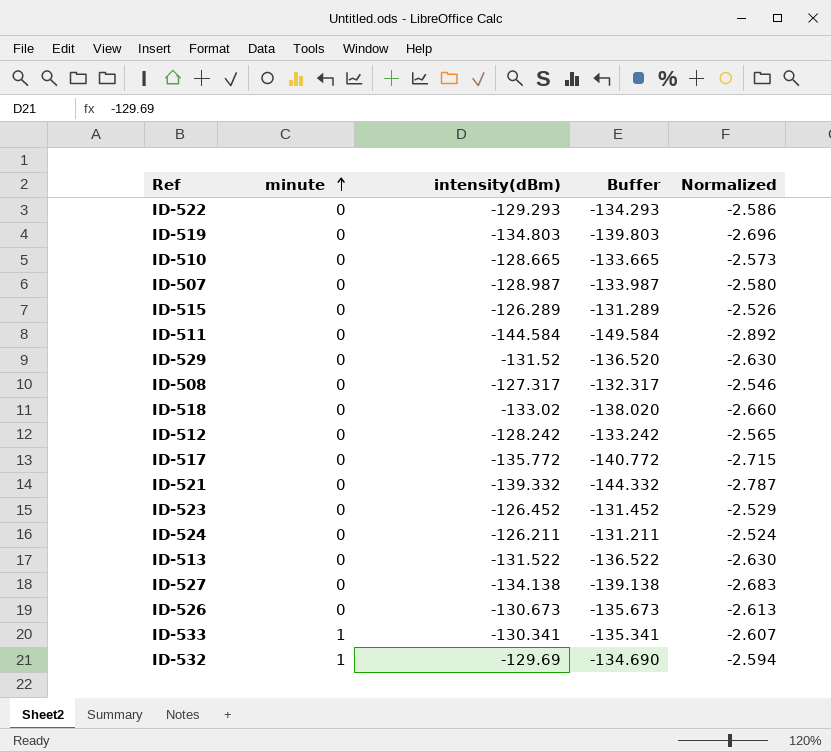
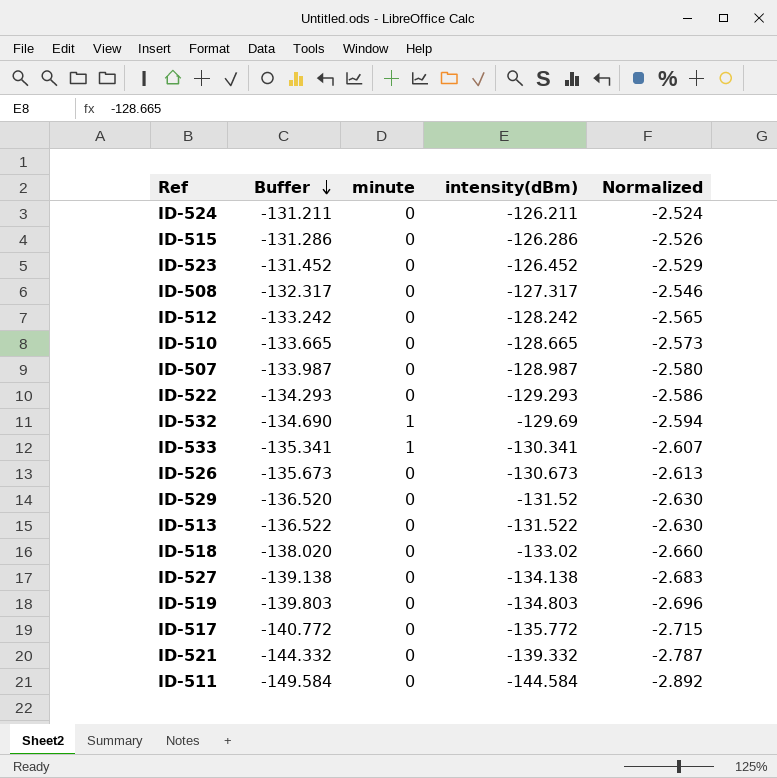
row order: minute ascending -> Buffer descending
column Buffer | position: 4 -> 2
ID-515 | Buffer: -131.289 -> -131.286
ID-515 | intensity(dBm): -126.289 -> -126.286

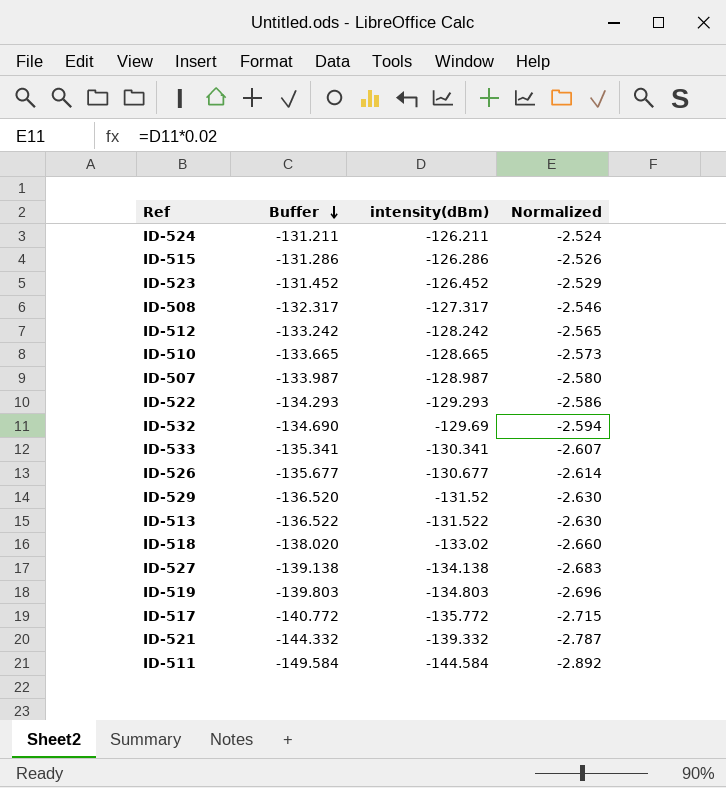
column minute | position: 3 -> none
ID-526 | Buffer: -135.673 -> -135.677
ID-526 | intensity(dBm): -130.673 -> -130.677
ID-526 | Normalized: -2.613 -> -2.614

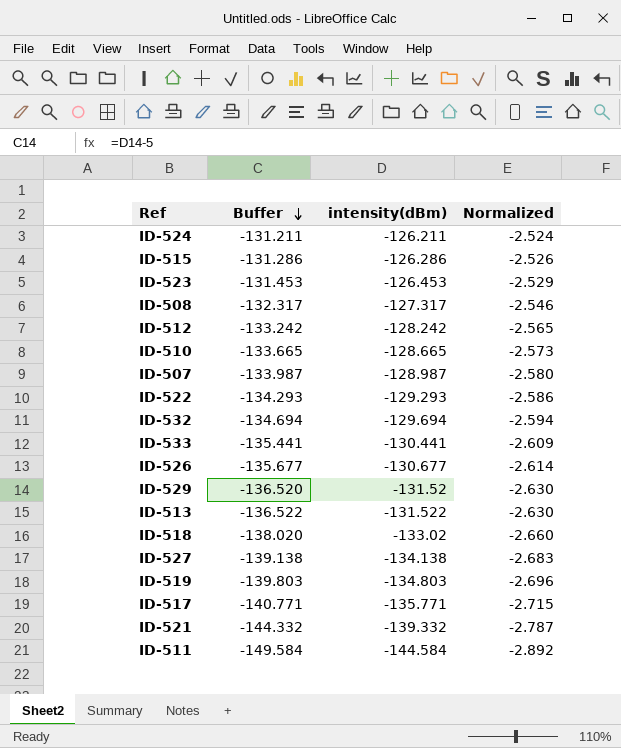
ID-523 | Buffer: -131.452 -> -131.453
ID-523 | intensity(dBm): -126.452 -> -126.453
ID-532 | Buffer: -134.690 -> -134.694
ID-532 | intensity(dBm): -129.69 -> -129.694
ID-533 | Buffer: -135.341 -> -135.441
ID-533 | intensity(dBm): -130.341 -> -130.441
ID-533 | Normalized: -2.607 -> -2.609
ID-517 | Buffer: -140.772 -> -140.771
ID-517 | intensity(dBm): -135.772 -> -135.771

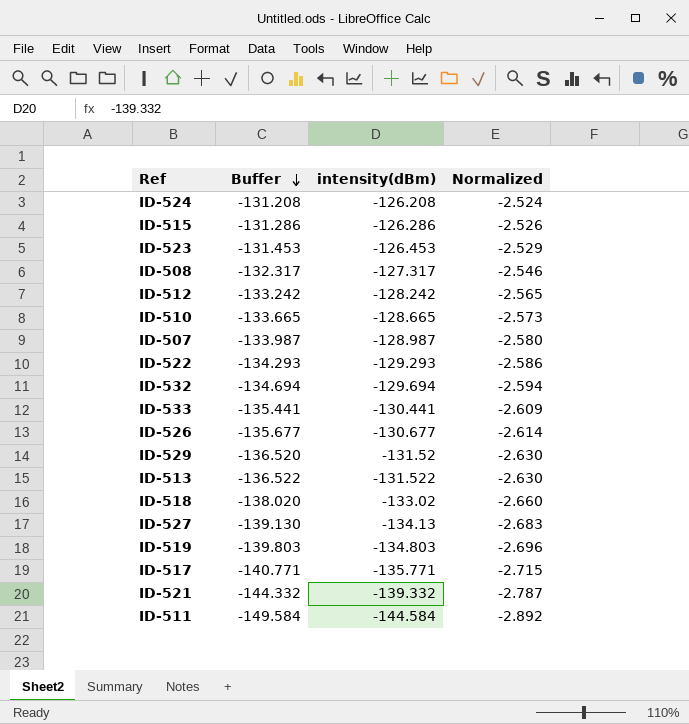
ID-524 | Buffer: -131.211 -> -131.208
ID-524 | intensity(dBm): -126.211 -> -126.208
ID-527 | Buffer: -139.138 -> -139.130
ID-527 | intensity(dBm): -134.138 -> -134.13

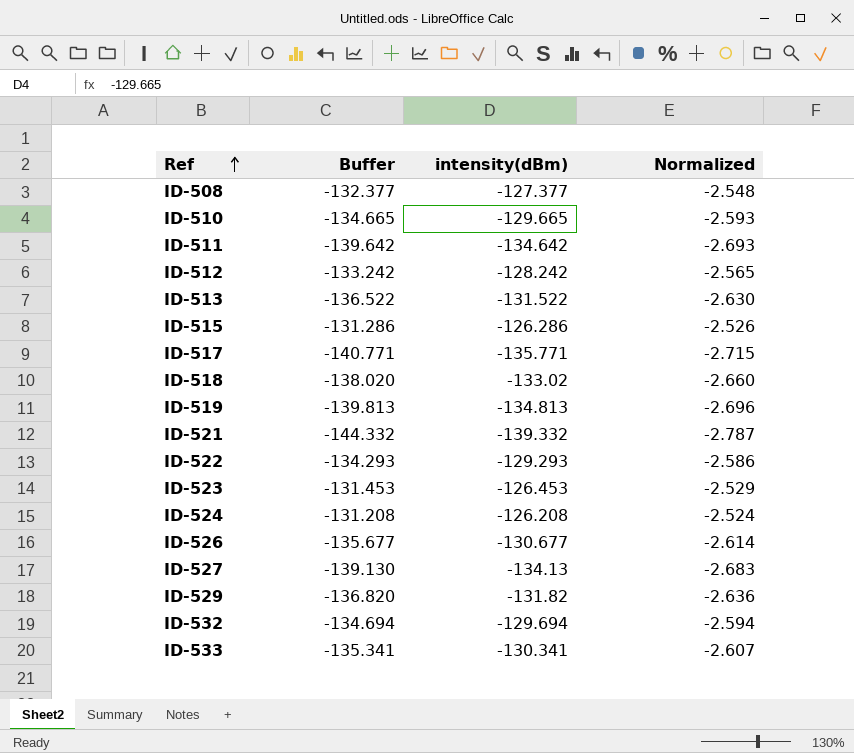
row order: Buffer descending -> Ref ascending
row ID-507: -133.987 | -128.987 | -2.580 -> none
ID-508 | Buffer: -132.317 -> -132.377
ID-508 | intensity(dBm): -127.317 -> -127.377
ID-508 | Normalized: -2.546 -> -2.548
ID-510 | Buffer: -133.665 -> -134.665
ID-510 | intensity(dBm): -128.665 -> -129.665
ID-510 | Normalized: -2.573 -> -2.593
ID-511 | Buffer: -149.584 -> -139.642
ID-511 | intensity(dBm): -144.584 -> -134.642
ID-511 | Normalized: -2.892 -> -2.693
ID-519 | Buffer: -139.803 -> -139.813
ID-519 | intensity(dBm): -134.803 -> -134.813
ID-529 | Buffer: -136.520 -> -136.820
ID-529 | intensity(dBm): -131.52 -> -131.82
ID-529 | Normalized: -2.630 -> -2.636
ID-533 | Buffer: -135.441 -> -135.341
ID-533 | intensity(dBm): -130.441 -> -130.341
ID-533 | Normalized: -2.609 -> -2.607

